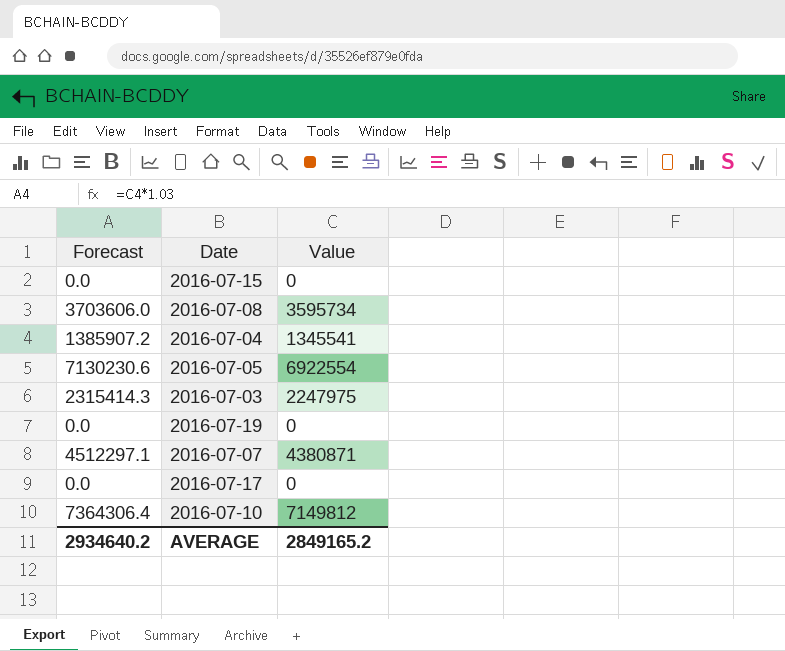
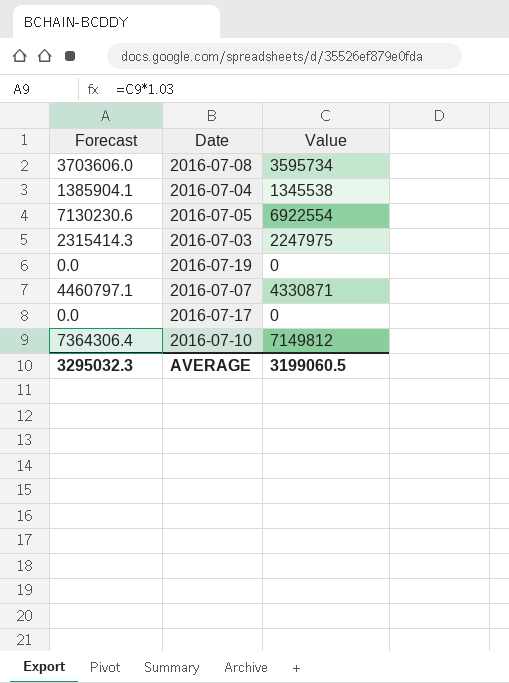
row 2016-07-15: 0.0 | 0 -> none
2016-07-04 | Forecast: 1385907.2 -> 1385904.1
2016-07-04 | Value: 1345541 -> 1345538
2016-07-07 | Forecast: 4512297.1 -> 4460797.1
2016-07-07 | Value: 4380871 -> 4330871
AVERAGE | Forecast: 2934640.2 -> 3295032.3
AVERAGE | Value: 2849165.2 -> 3199060.5

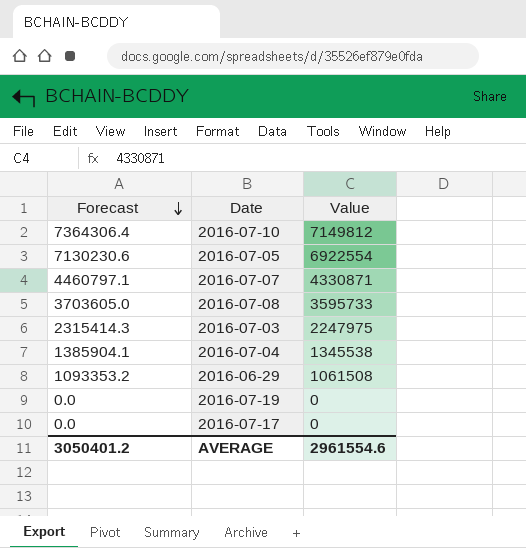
row order: none -> Forecast descending
2016-07-08 | Forecast: 3703606.0 -> 3703605.0
2016-07-08 | Value: 3595734 -> 3595733
row 2016-06-29: none -> 1093353.2 | 1061508
AVERAGE | Forecast: 3295032.3 -> 3050401.2
AVERAGE | Value: 3199060.5 -> 2961554.6

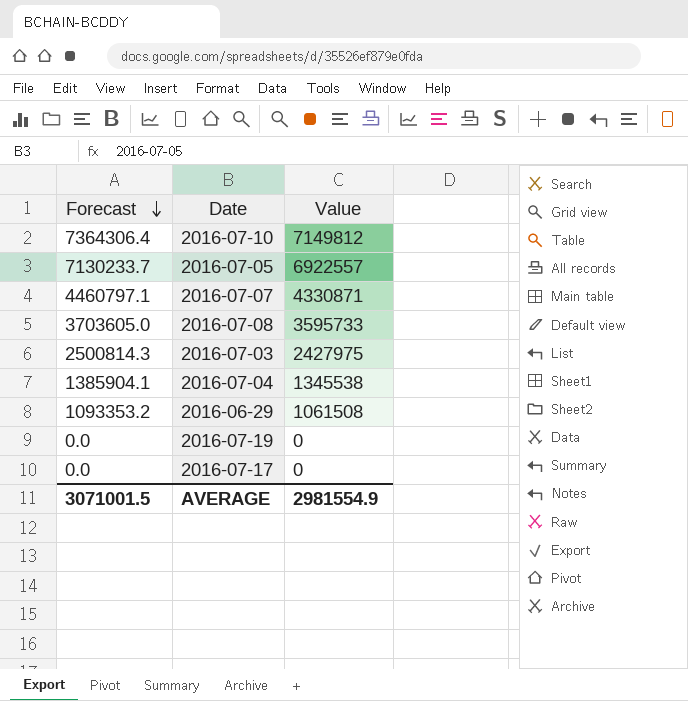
2016-07-05 | Forecast: 7130230.6 -> 7130233.7
2016-07-05 | Value: 6922554 -> 6922557
2016-07-03 | Forecast: 2315414.3 -> 2500814.3
2016-07-03 | Value: 2247975 -> 2427975
AVERAGE | Forecast: 3050401.2 -> 3071001.5
AVERAGE | Value: 2961554.6 -> 2981554.9

